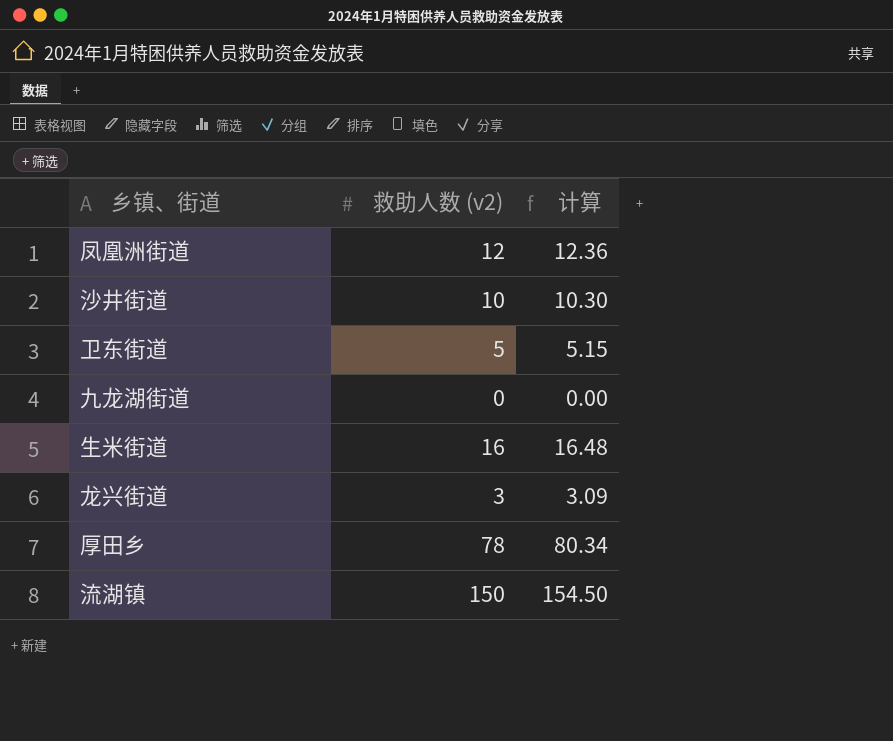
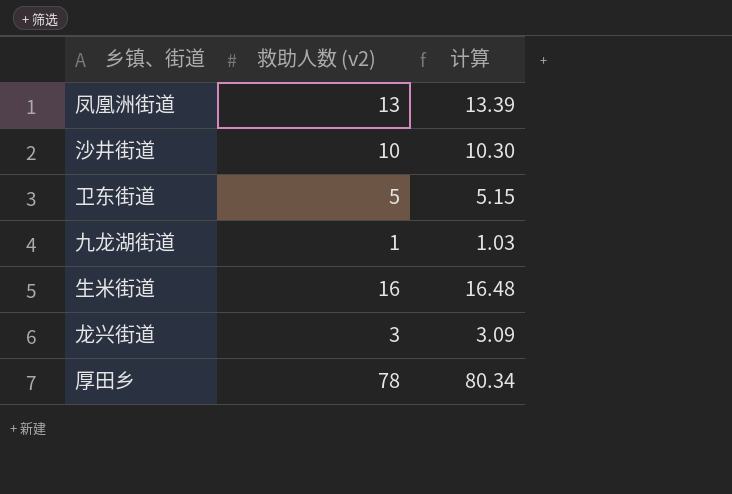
row 流湖镇: 150 | 154.50 -> none
凤凰洲街道 | 救助人数 (v2): 12 -> 13
凤凰洲街道 | 计算: 12.36 -> 13.39
九龙湖街道 | 救助人数 (v2): 0 -> 1
九龙湖街道 | 计算: 0.00 -> 1.03

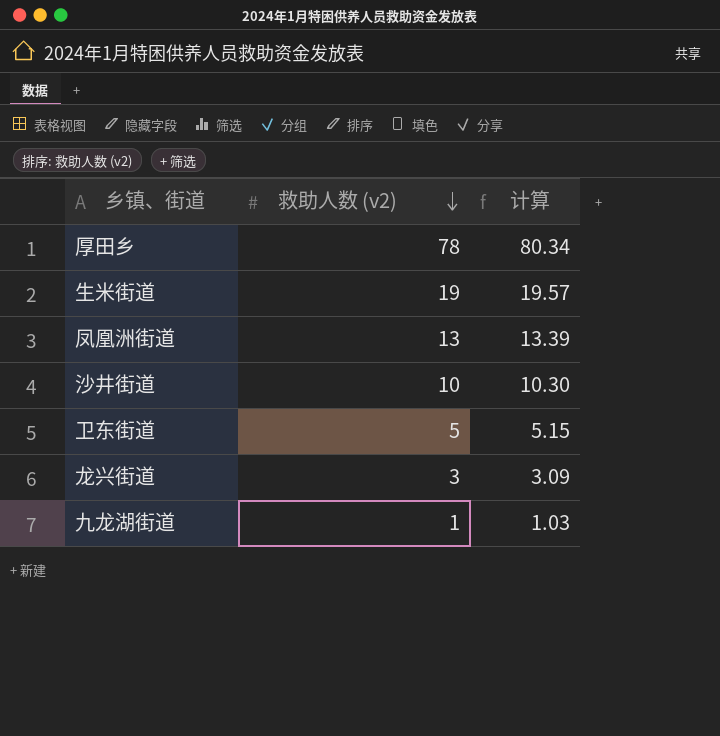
row order: none -> 救助人数 (v2) descending
生米街道 | 救助人数 (v2): 16 -> 19
生米街道 | 计算: 16.48 -> 19.57

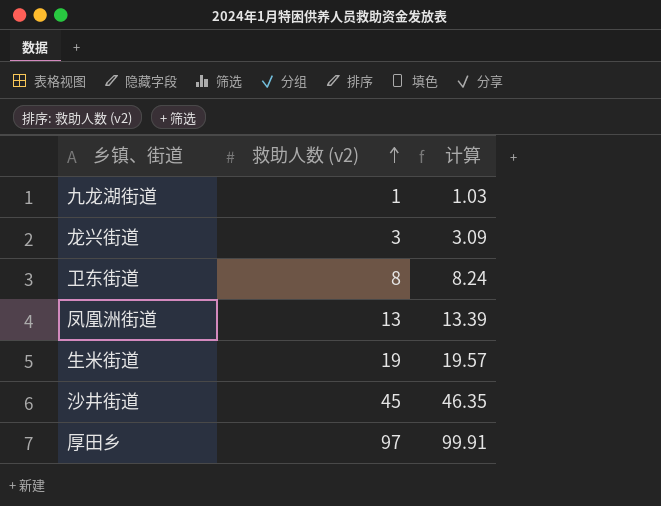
row order: 救助人数 (v2) descending -> 救助人数 (v2) ascending
卫东街道 | 救助人数 (v2): 5 -> 8
卫东街道 | 计算: 5.15 -> 8.24
沙井街道 | 救助人数 (v2): 10 -> 45
沙井街道 | 计算: 10.30 -> 46.35
厚田乡 | 救助人数 (v2): 78 -> 97
厚田乡 | 计算: 80.34 -> 99.91

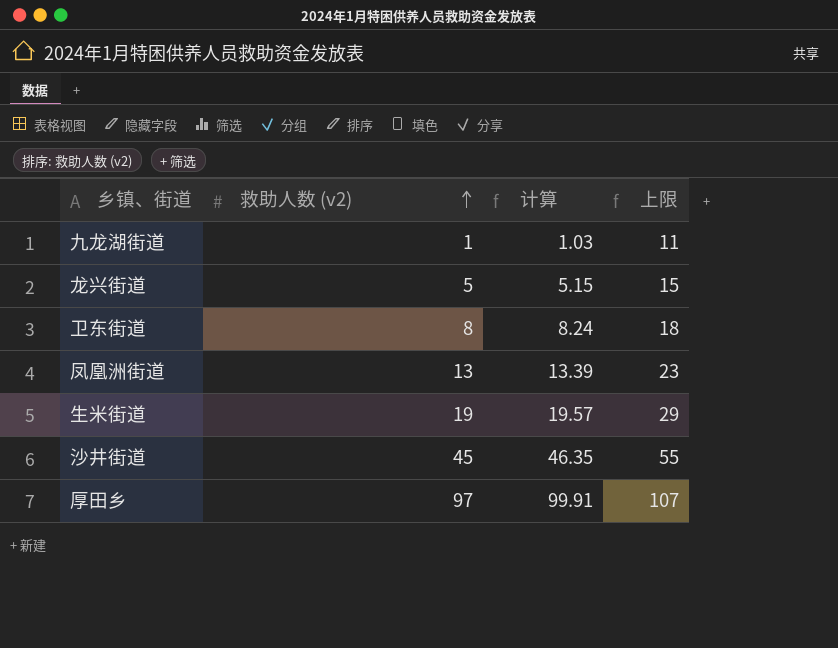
column 上限 | formula: none -> [救助人数 (v2)] + 10
龙兴街道 | 救助人数 (v2): 3 -> 5
龙兴街道 | 计算: 3.09 -> 5.15

